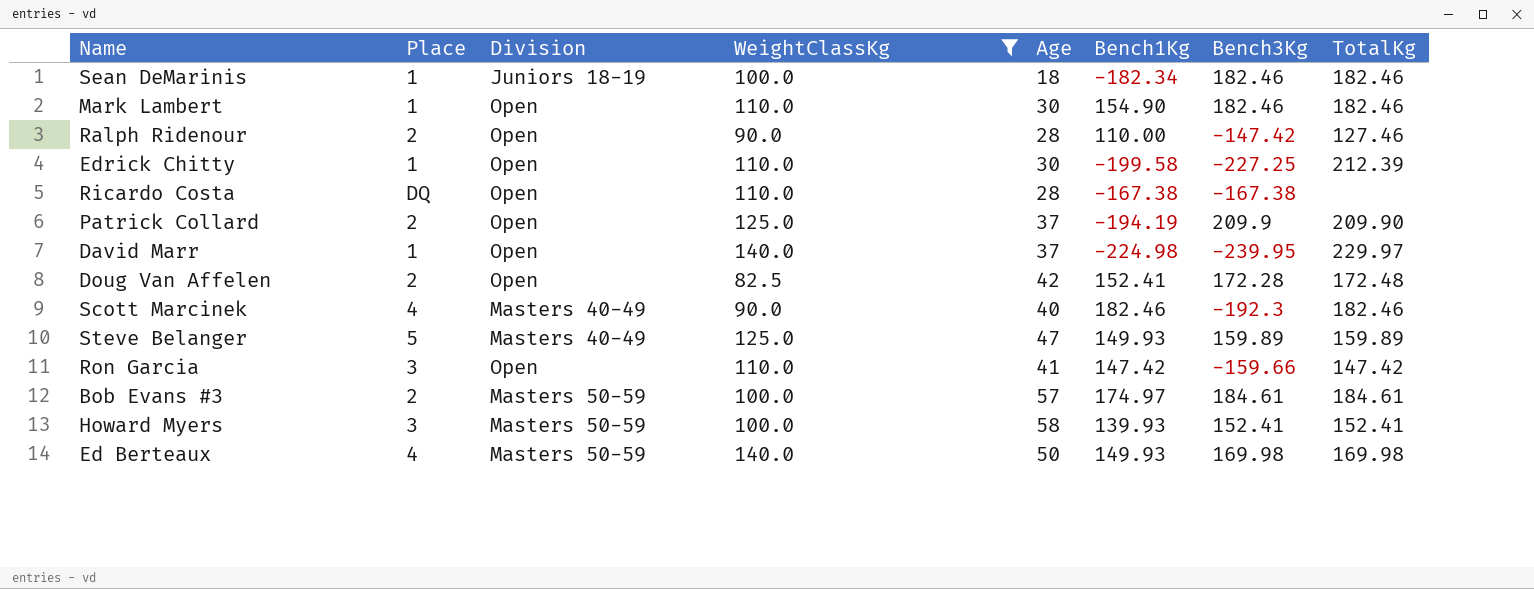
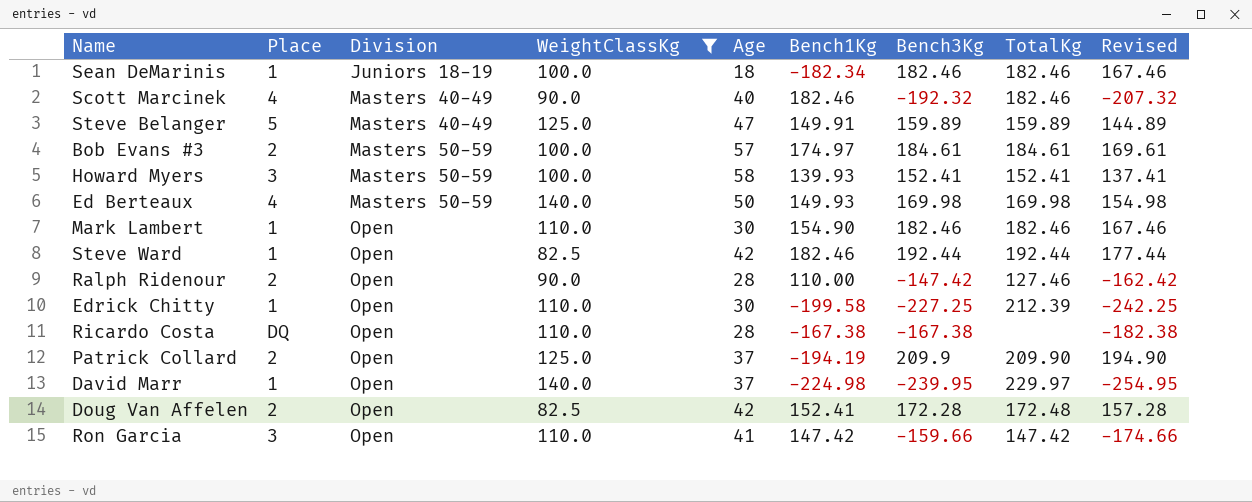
row order: none -> Division ascending
column Revised | formula: none -> [Bench3Kg] - 15
Scott Marcinek | Bench3Kg: -192.3 -> -192.32
Steve Belanger | Bench1Kg: 149.93 -> 149.91
row Steve Ward: none -> 1 | Open | 82.5 | 42 | 182.46 | 192.44 | 192.44 | 177.44

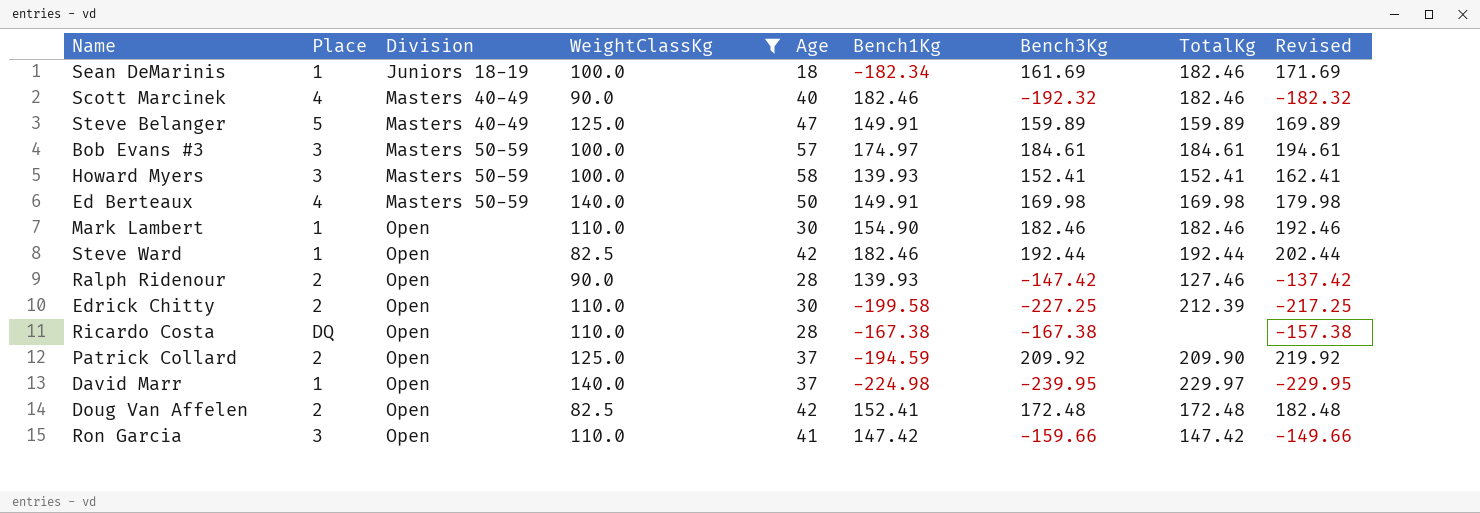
column Revised | formula: [Bench3Kg] - 15 -> [Bench3Kg] + 10
Sean DeMarinis | Bench3Kg: 182.46 -> 161.69
Bob Evans #3 | Place: 2 -> 3
Ed Berteaux | Bench1Kg: 149.93 -> 149.91
Ralph Ridenour | Bench1Kg: 110.00 -> 139.93
Edrick Chitty | Place: 1 -> 2
Patrick Collard | Bench1Kg: -194.19 -> -194.59
Patrick Collard | Bench3Kg: 209.9 -> 209.92
Doug Van Affelen | Bench3Kg: 172.28 -> 172.48

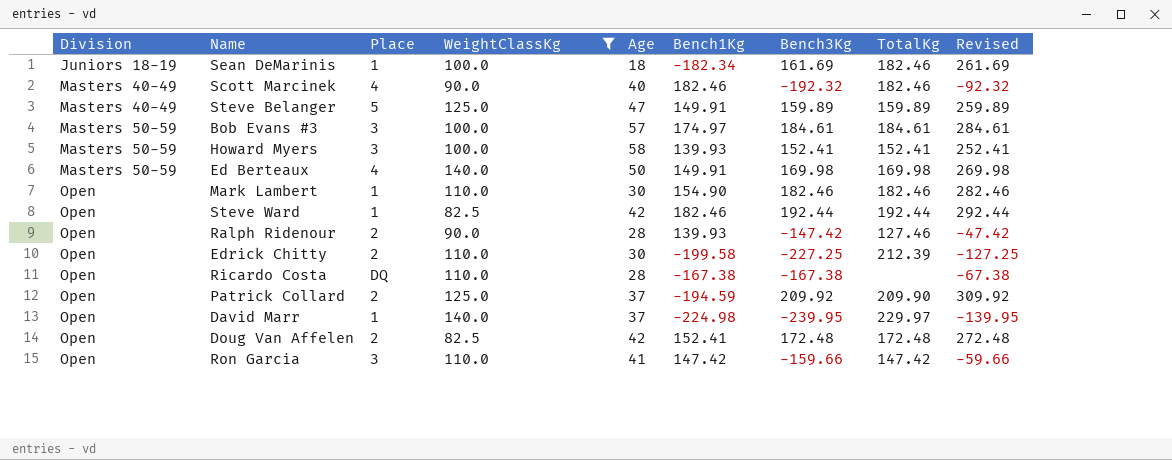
column Division | position: 3 -> 1
column Revised | formula: [Bench3Kg] + 10 -> [Bench3Kg] + 100

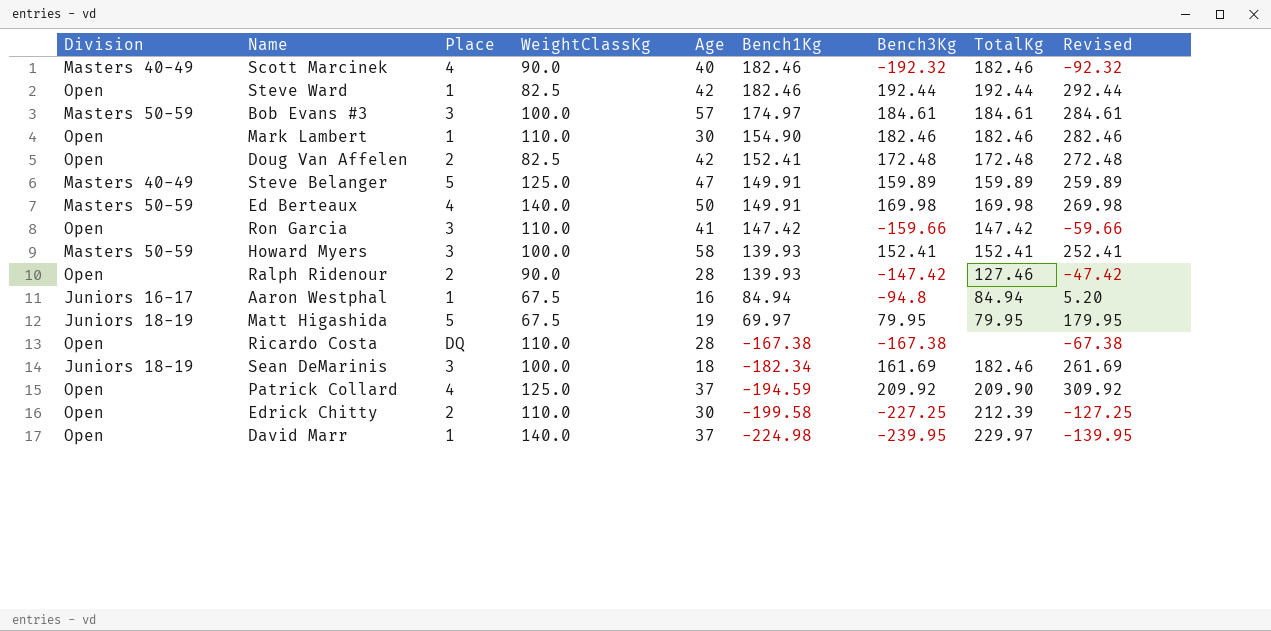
filter: WeightClassKg != 67.5 -> none
row order: Division ascending -> Bench1Kg descending
Sean DeMarinis | Place: 1 -> 3
Patrick Collard | Place: 2 -> 4

